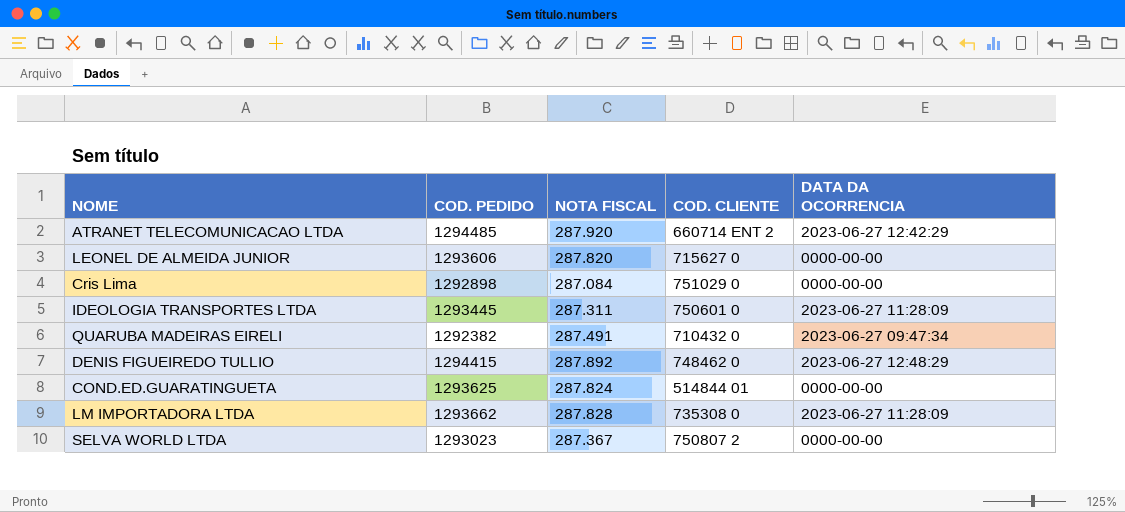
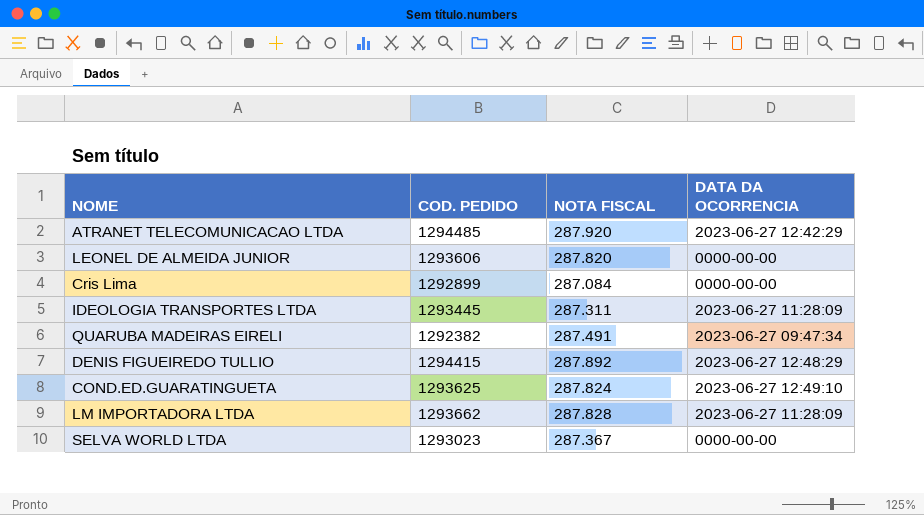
column COD. CLIENTE | position: 4 -> none
Cris Lima | COD. PEDIDO: 1292898 -> 1292899
COND.ED.GUARATINGUETA | DATA DA OCORRENCIA: 0000-00-00 -> 2023-06-27 12:49:10

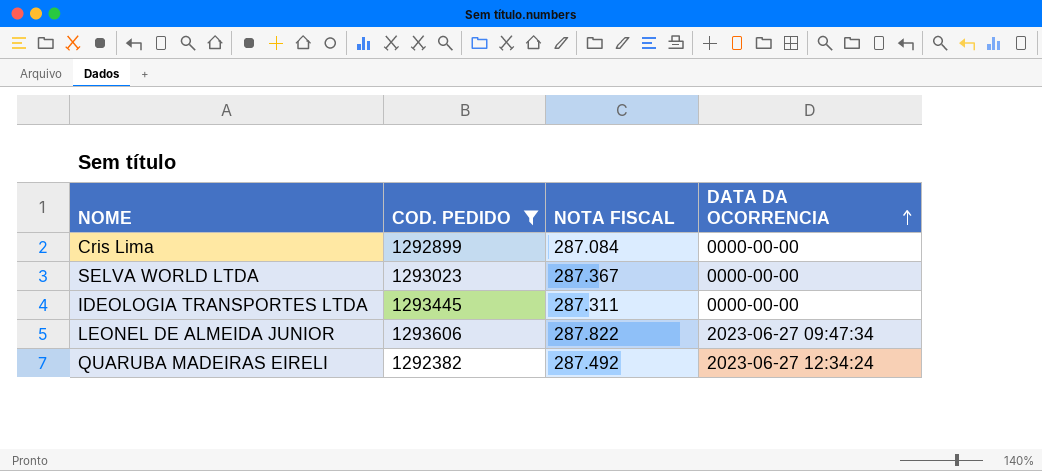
filter: none -> COD. PEDIDO <= 1293606
row order: none -> DATA DA OCORRENCIA ascending
IDEOLOGIA TRANSPORTES LTDA | DATA DA OCORRENCIA: 2023-06-27 11:28:09 -> 0000-00-00
LEONEL DE ALMEIDA JUNIOR | NOTA FISCAL: 287.820 -> 287.822
LEONEL DE ALMEIDA JUNIOR | DATA DA OCORRENCIA: 0000-00-00 -> 2023-06-27 09:47:34
QUARUBA MADEIRAS EIRELI | NOTA FISCAL: 287.491 -> 287.492
QUARUBA MADEIRAS EIRELI | DATA DA OCORRENCIA: 2023-06-27 09:47:34 -> 2023-06-27 12:34:24

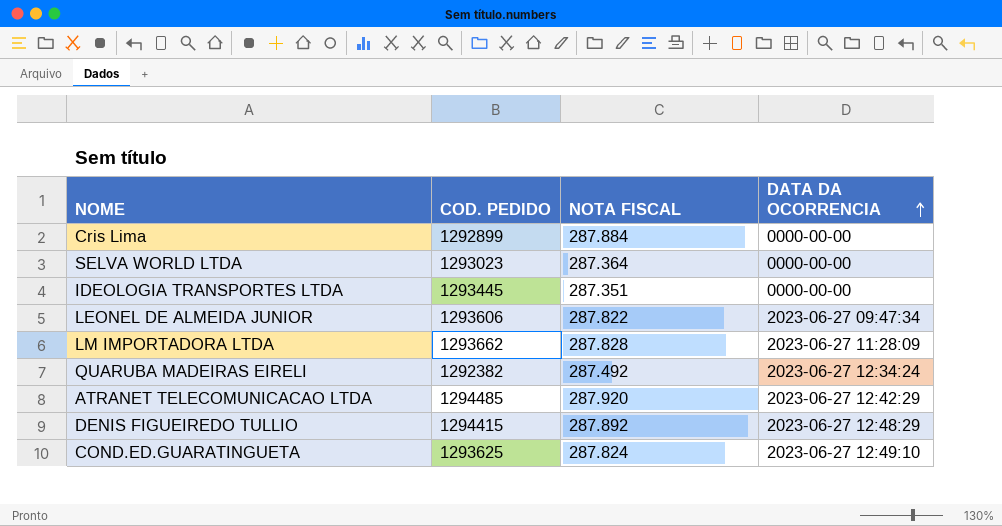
filter: COD. PEDIDO <= 1293606 -> none
Cris Lima | NOTA FISCAL: 287.084 -> 287.884
SELVA WORLD LTDA | NOTA FISCAL: 287.367 -> 287.364
IDEOLOGIA TRANSPORTES LTDA | NOTA FISCAL: 287.311 -> 287.351

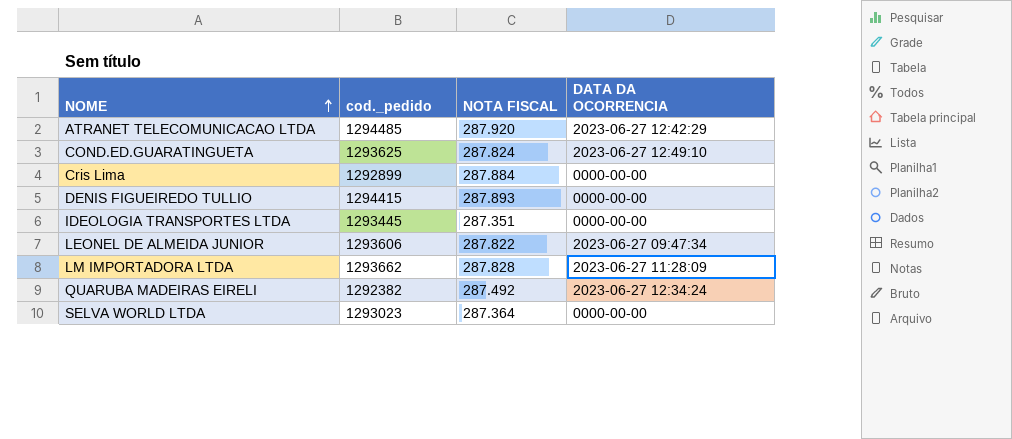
row order: DATA DA OCORRENCIA ascending -> NOME ascending
column name: COD. PEDIDO -> cod._pedido
DENIS FIGUEIREDO TULLIO | NOTA FISCAL: 287.892 -> 287.893
DENIS FIGUEIREDO TULLIO | DATA DA OCORRENCIA: 2023-06-27 12:48:29 -> 0000-00-00

